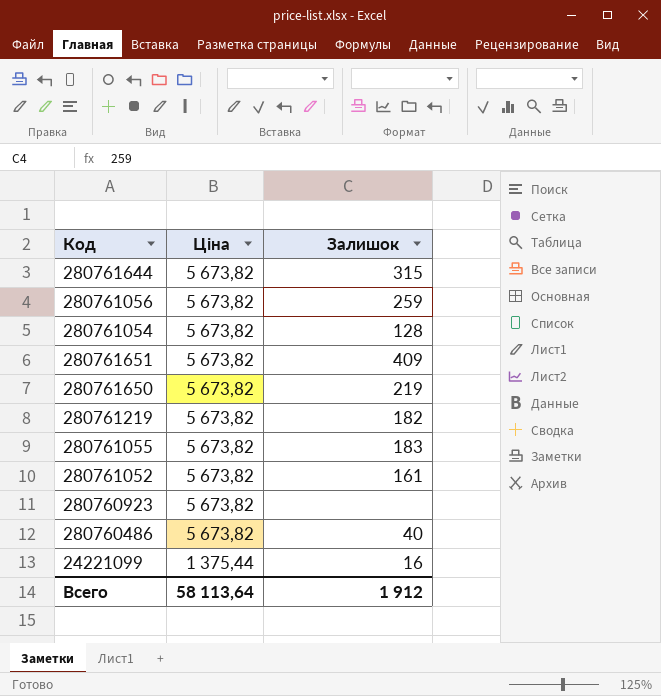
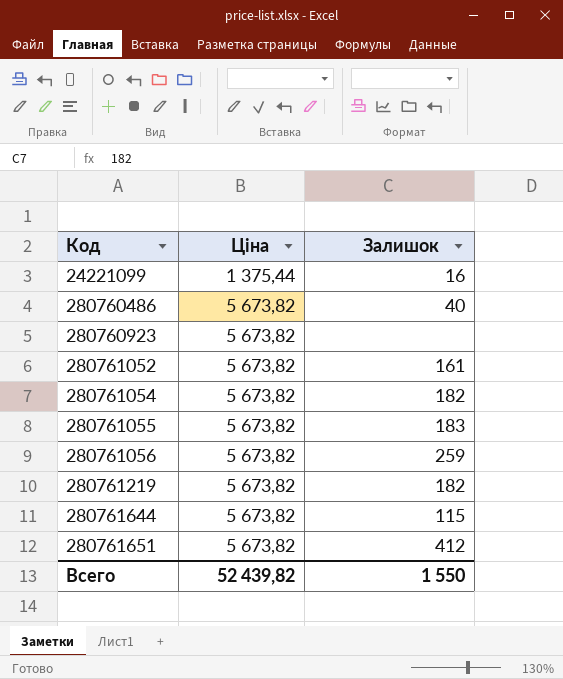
row order: Ціна descending -> Код ascending
row 280761650: 5 673,82 | 219 -> none
280761054 | Залишок: 128 -> 182
280761644 | Залишок: 315 -> 115
280761651 | Залишок: 409 -> 412
Всего | Ціна: 58 113,64 -> 52 439,82
Всего | Залишок: 1 912 -> 1 550

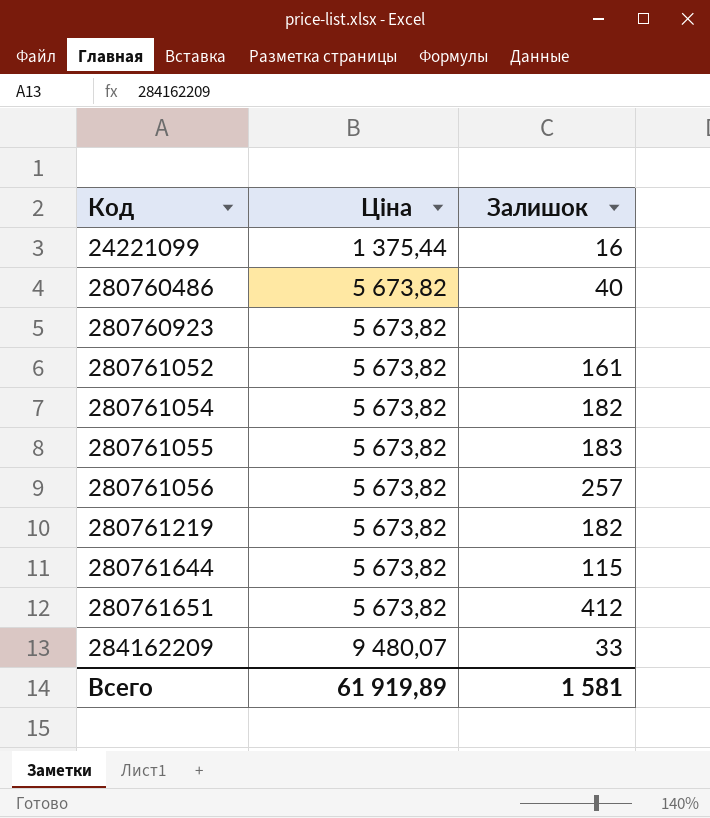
280761056 | Залишок: 259 -> 257
row 284162209: none -> 9 480,07 | 33
Всего | Ціна: 52 439,82 -> 61 919,89
Всего | Залишок: 1 550 -> 1 581

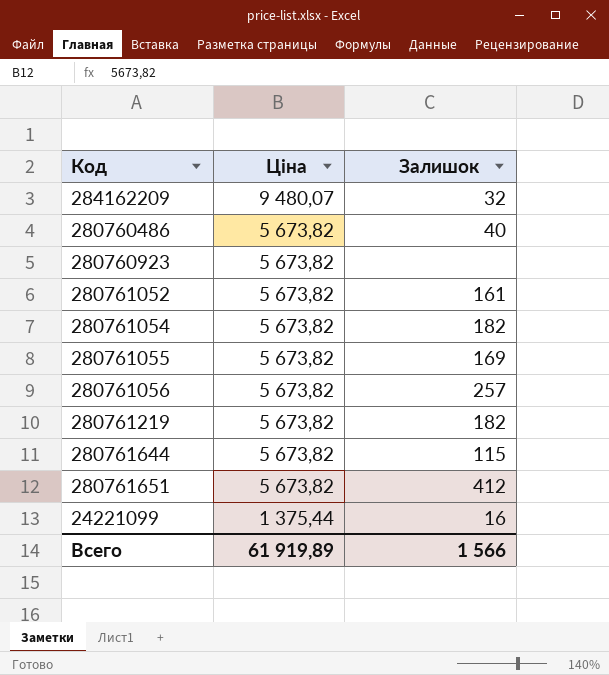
row order: Код ascending -> Ціна descending
284162209 | Залишок: 33 -> 32
280761055 | Залишок: 183 -> 169
Всего | Залишок: 1 581 -> 1 566

